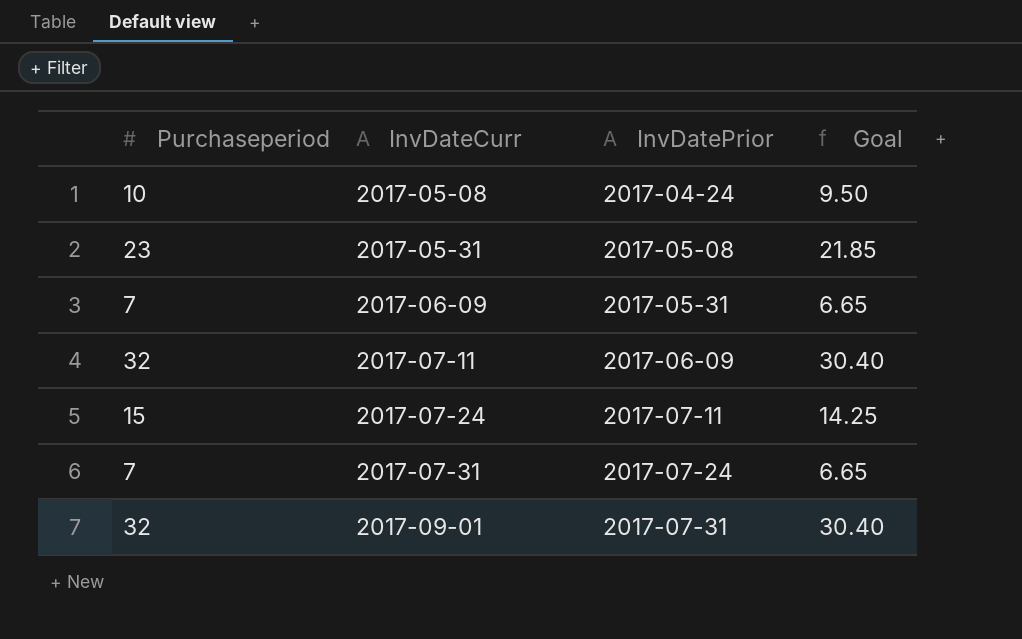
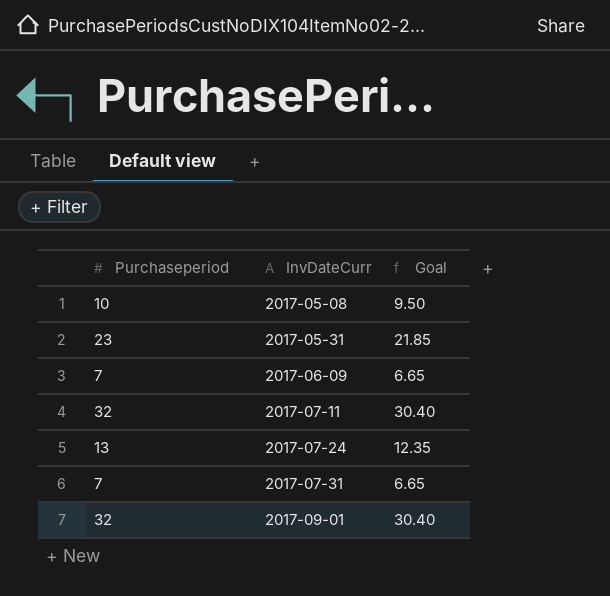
column InvDatePrior | position: 3 -> none
2017-07-24 | Purchaseperiod: 15 -> 13
2017-07-24 | Goal: 14.25 -> 12.35

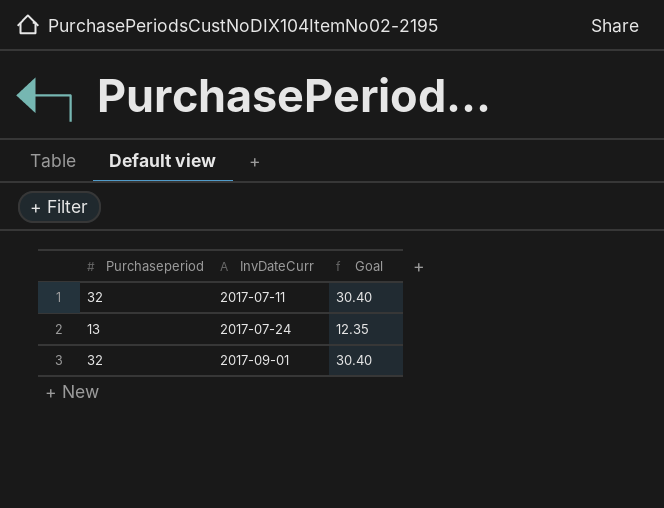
row 2017-05-08: 10 | 9.50 -> none
row 2017-05-31: 23 | 21.85 -> none
row 2017-06-09: 7 | 6.65 -> none
row 2017-07-31: 7 | 6.65 -> none

